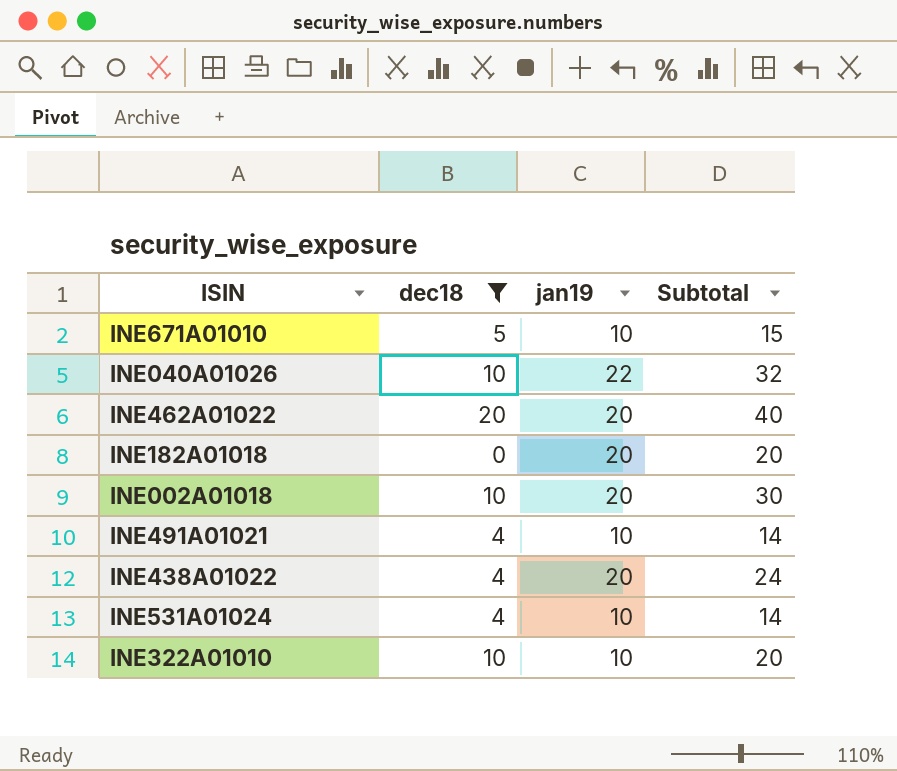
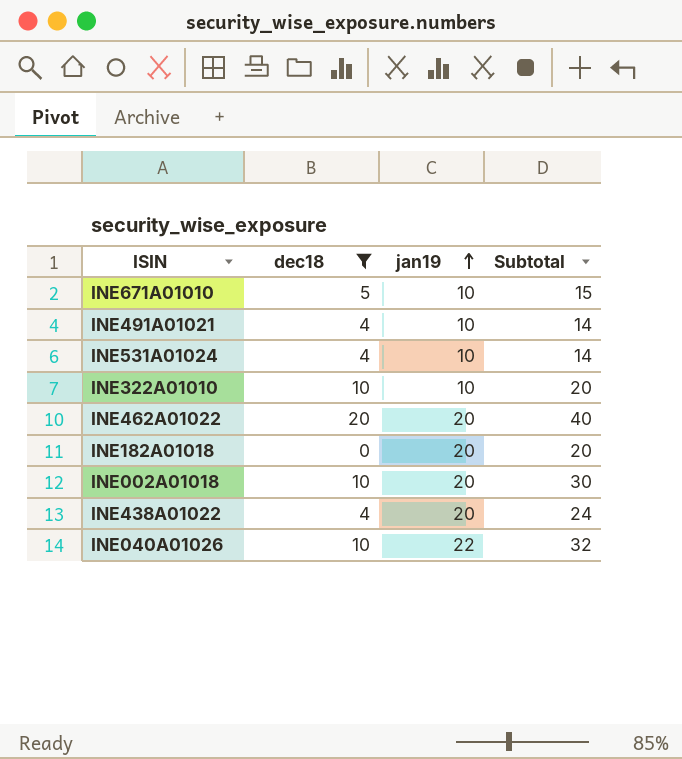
row order: none -> jan19 ascending

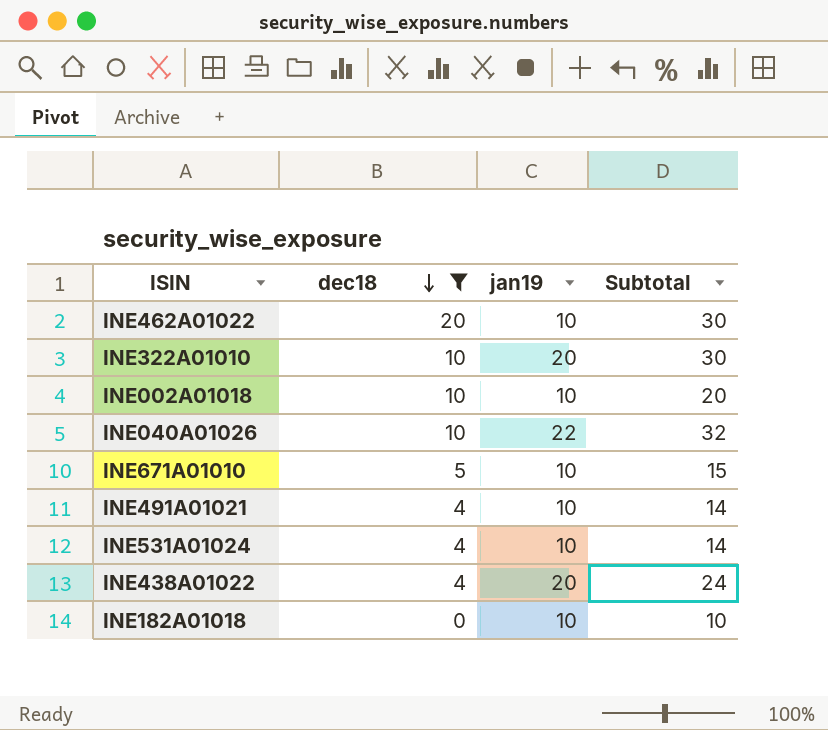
row order: jan19 ascending -> dec18 descending
INE462A01022 | jan19: 20 -> 10
INE462A01022 | Subtotal: 40 -> 30
INE322A01010 | jan19: 10 -> 20
INE322A01010 | Subtotal: 20 -> 30
INE002A01018 | jan19: 20 -> 10
INE002A01018 | Subtotal: 30 -> 20
INE182A01018 | jan19: 20 -> 10
INE182A01018 | Subtotal: 20 -> 10

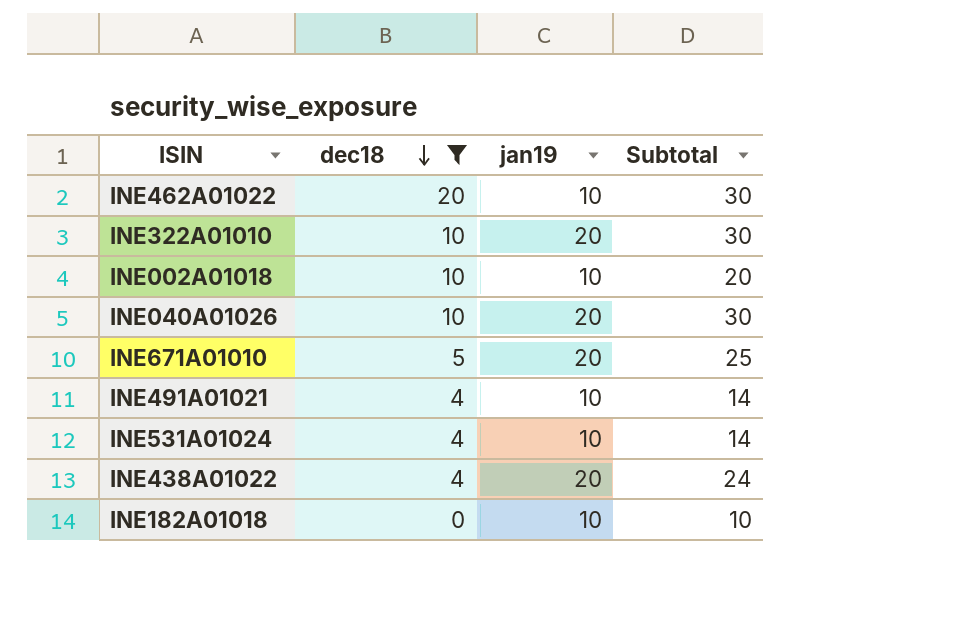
INE040A01026 | jan19: 22 -> 20
INE040A01026 | Subtotal: 32 -> 30
INE671A01010 | jan19: 10 -> 20
INE671A01010 | Subtotal: 15 -> 25

